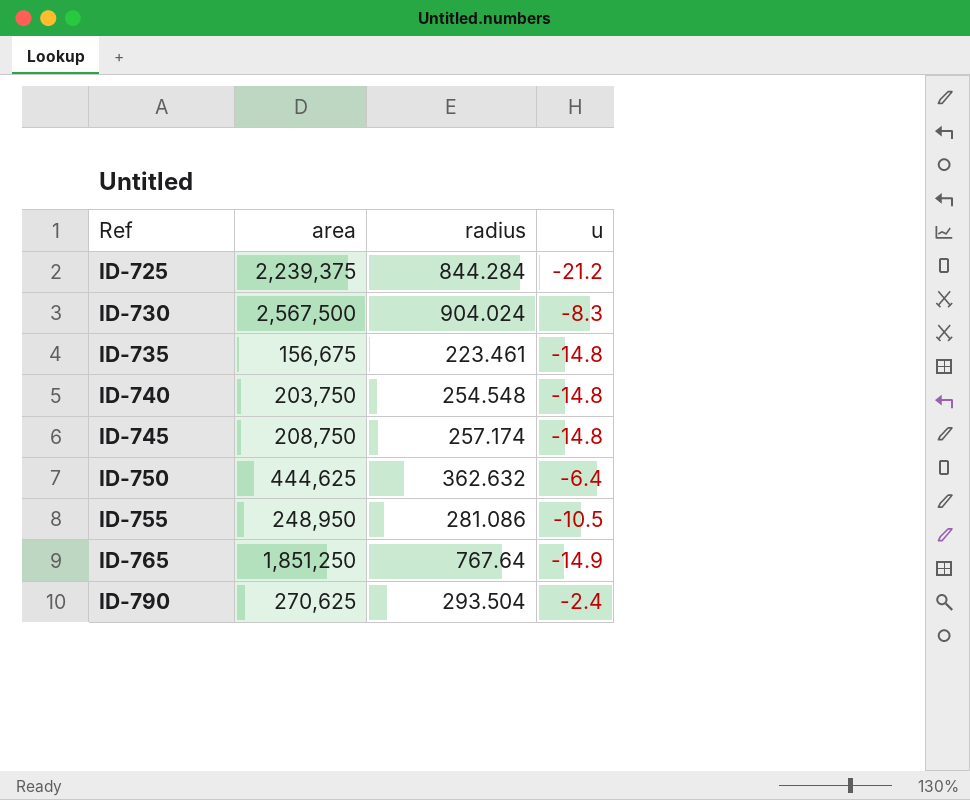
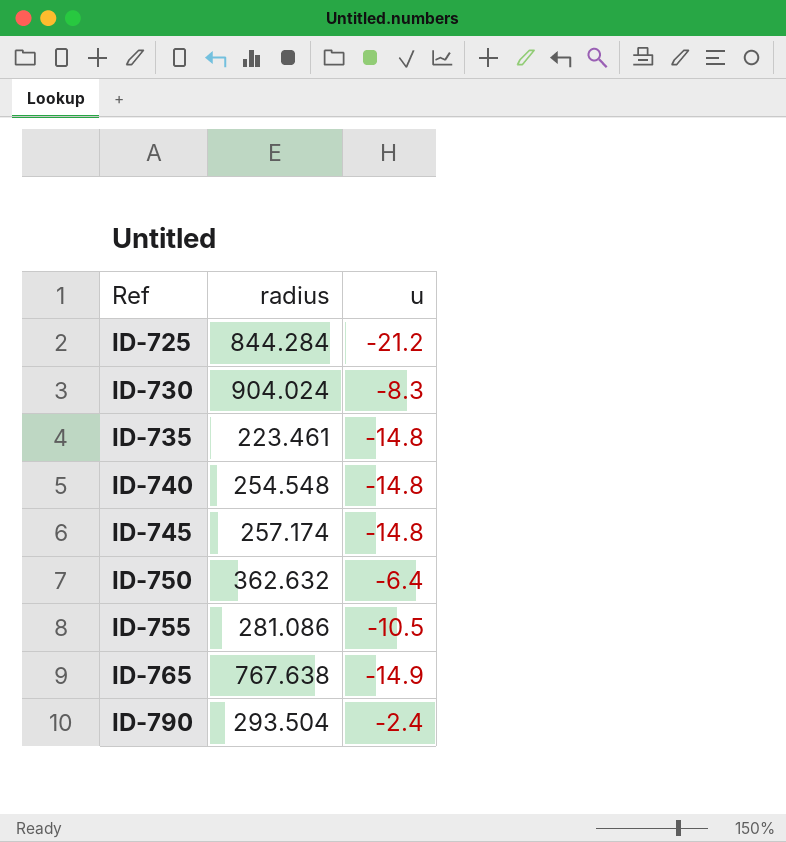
column area | position: 2 -> none
ID-765 | radius: 767.64 -> 767.638

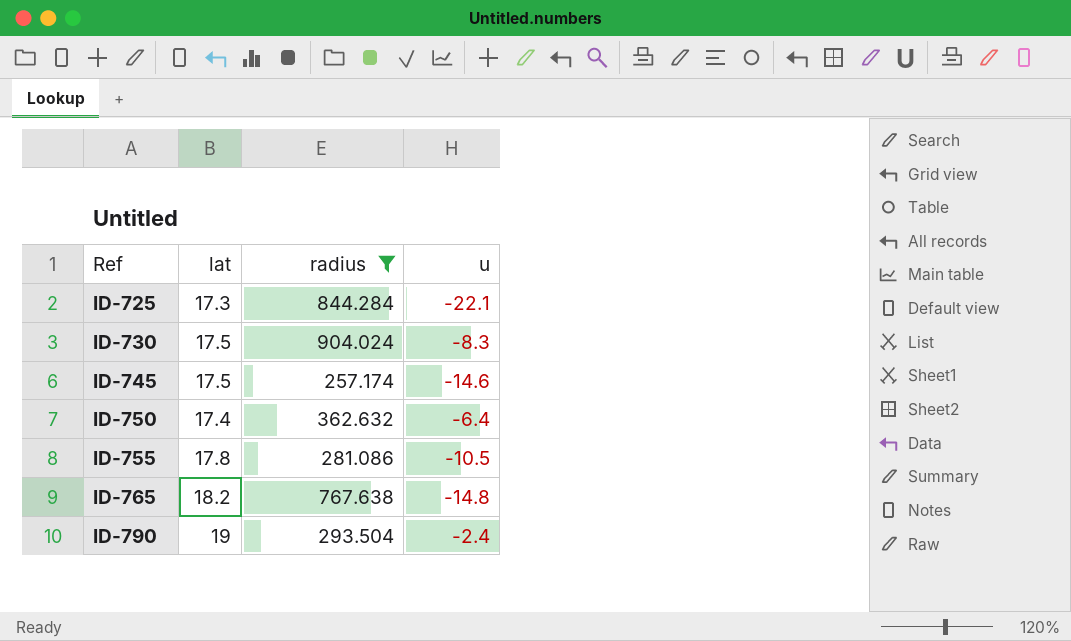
filter: none -> radius >= 257.174
column lat | position: none -> 2
ID-725 | u: -21.2 -> -22.1
ID-745 | u: -14.8 -> -14.6
ID-765 | u: -14.9 -> -14.8

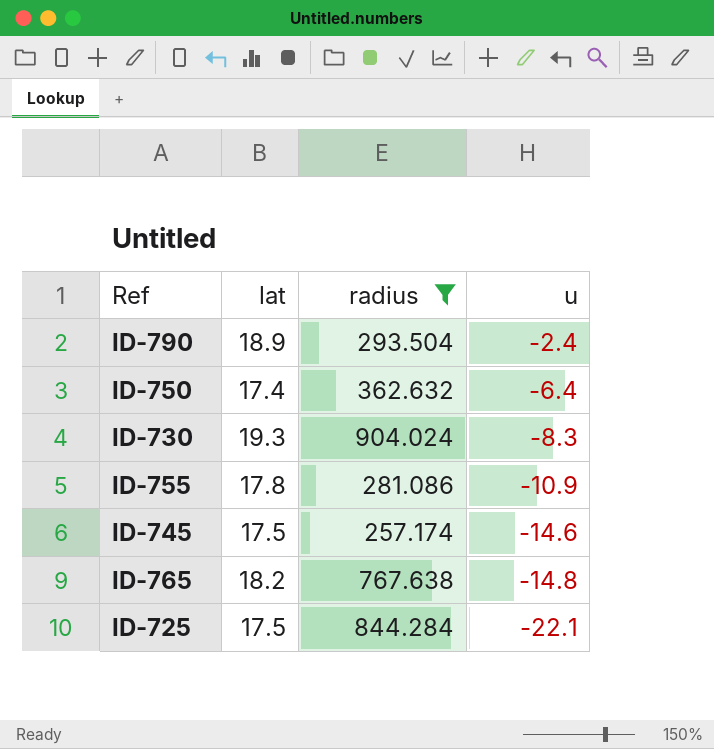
row order: Ref ascending -> u descending
ID-790 | lat: 19 -> 18.9
ID-730 | lat: 17.5 -> 19.3
ID-755 | u: -10.5 -> -10.9
ID-725 | lat: 17.3 -> 17.5

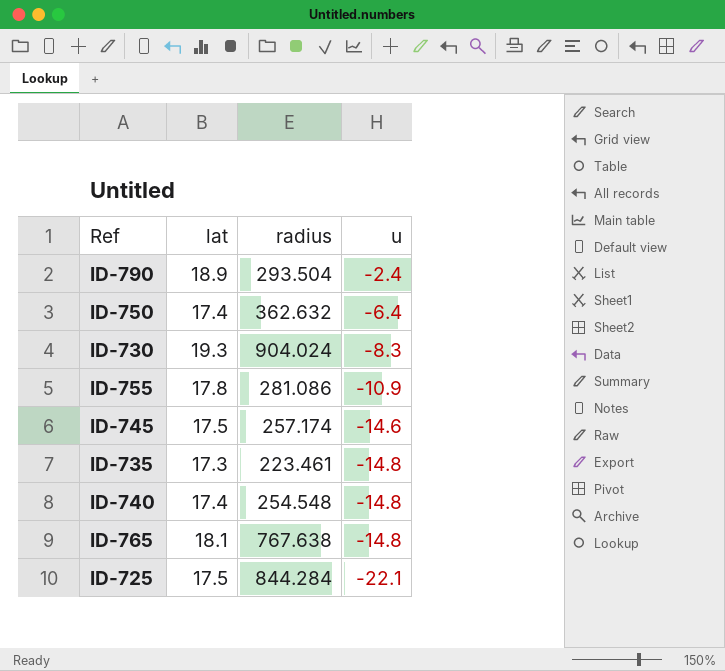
filter: radius >= 257.174 -> none
ID-765 | lat: 18.2 -> 18.1

